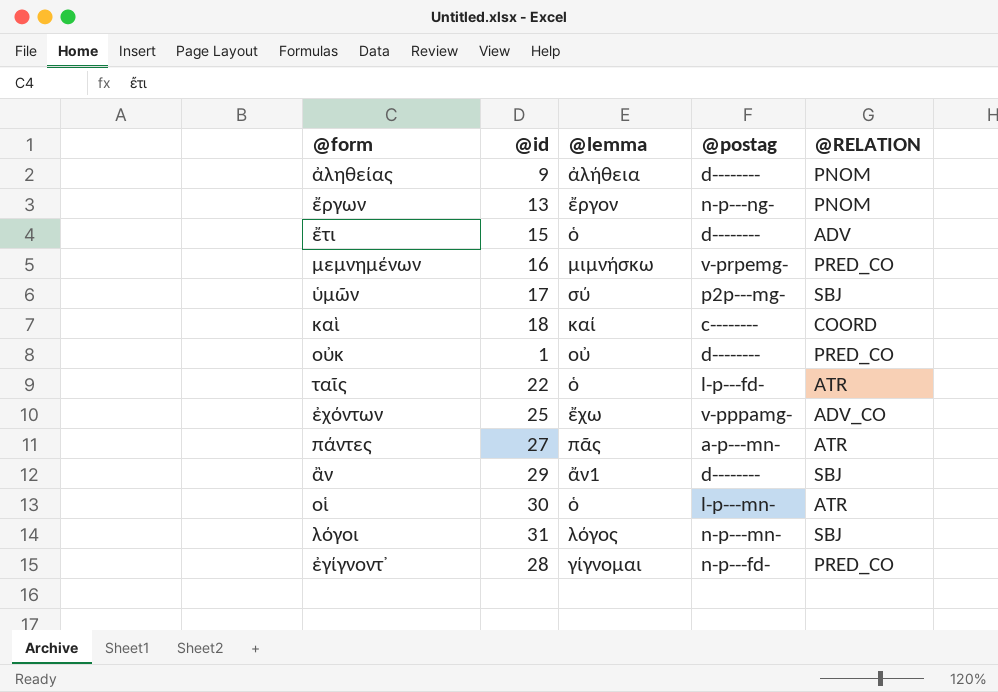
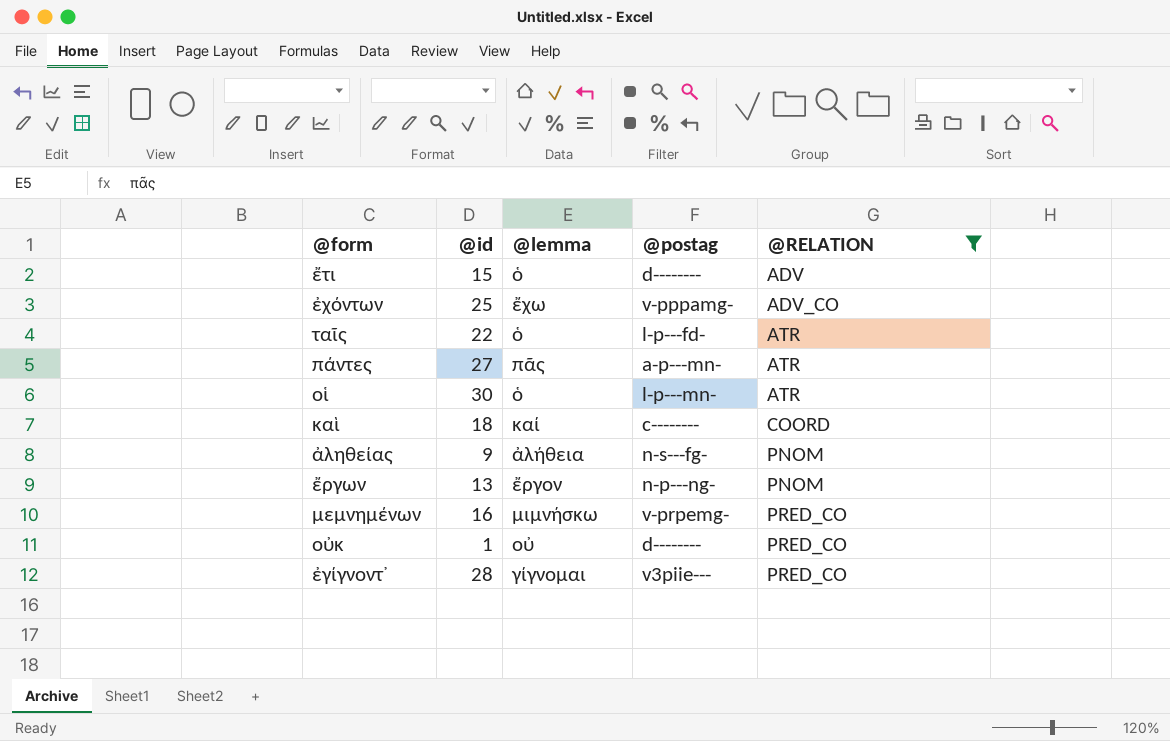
filter: none -> @RELATION != SBJ
row order: none -> @RELATION ascending
ἀληθείας | @postag: d-------- -> n-s---fg-
ἐγίγνοντ᾽ | @postag: n-p---fd- -> v3piie---

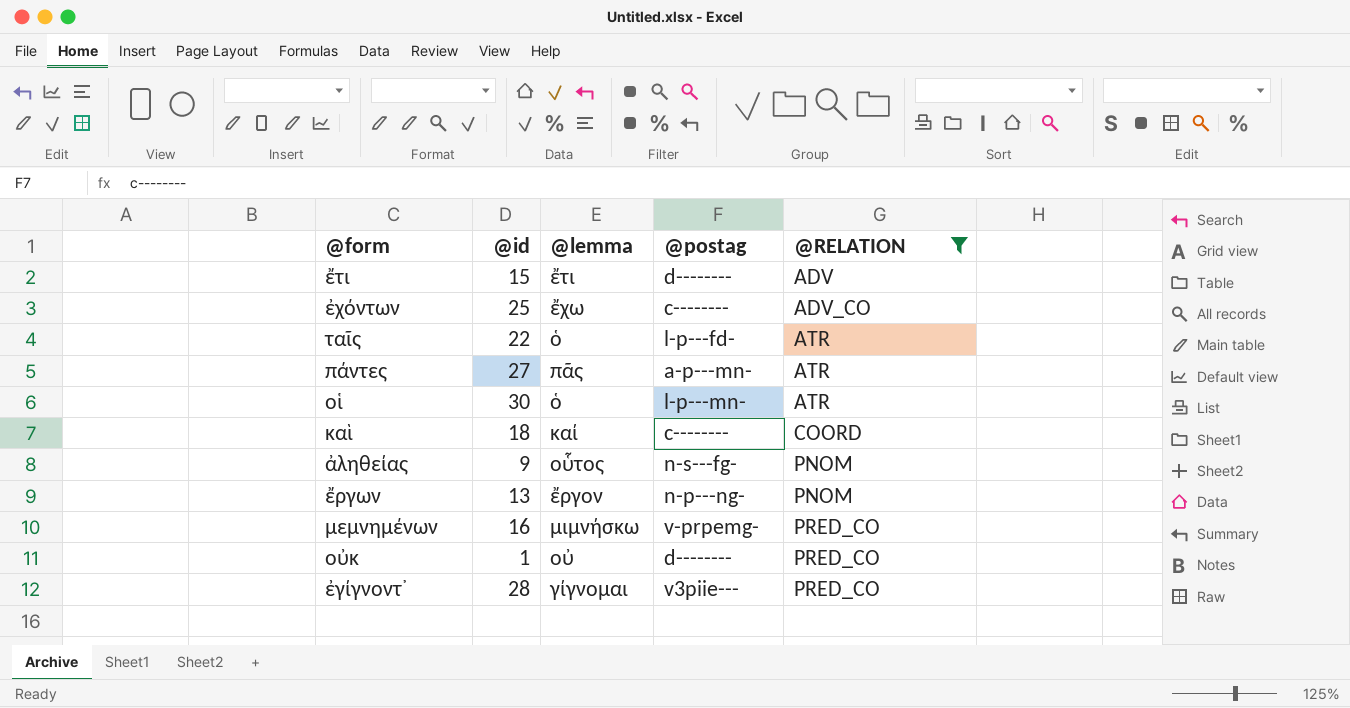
ἔτι | @lemma: ὁ -> ἔτι
ἐχόντων | @postag: v-pppamg- -> c--------
ἀληθείας | @lemma: ἀλήθεια -> οὗτος

